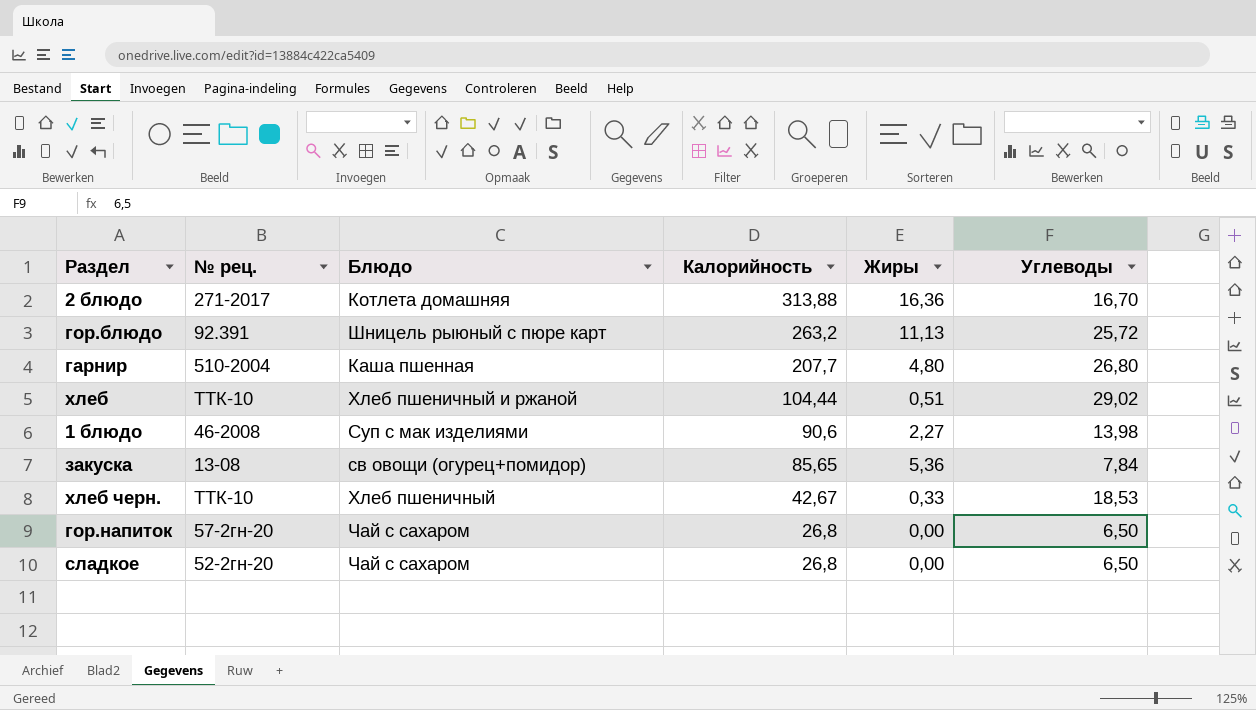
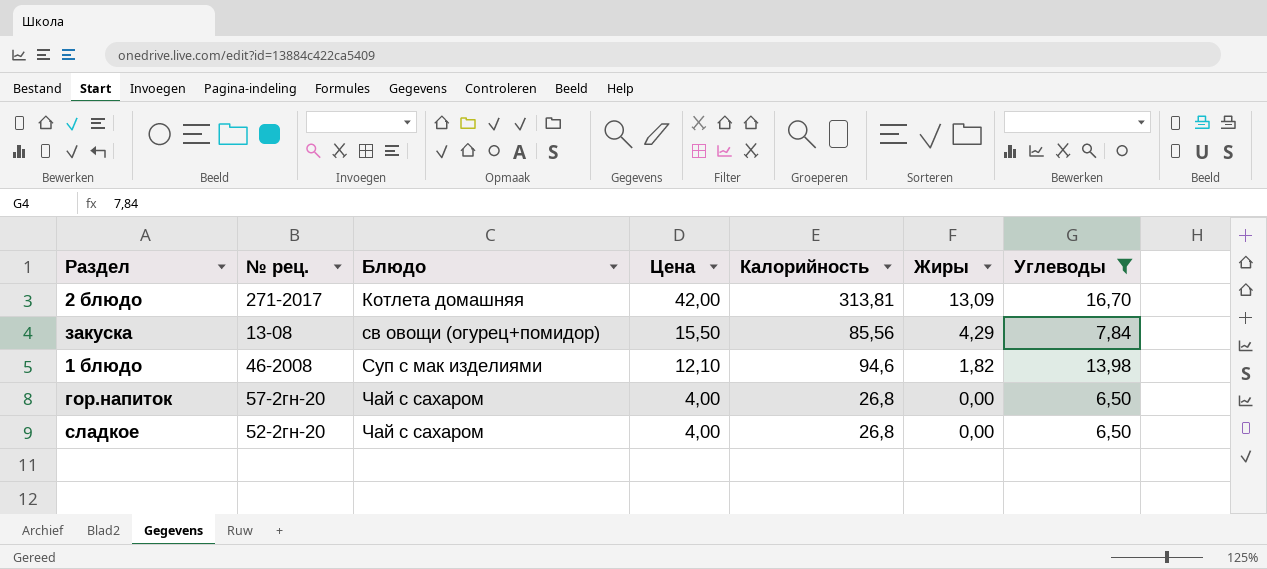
filter: none -> Углеводы <= 16,70
row order: Калорийность descending -> Блюдо ascending
column Цена | position: none -> 4
2 блюдо | Калорийность: 313,88 -> 313,81
2 блюдо | Жиры: 16,36 -> 13,09
закуска | Калорийность: 85,65 -> 85,56
закуска | Жиры: 5,36 -> 4,29
1 блюдо | Калорийность: 90,6 -> 94,6
1 блюдо | Жиры: 2,27 -> 1,82

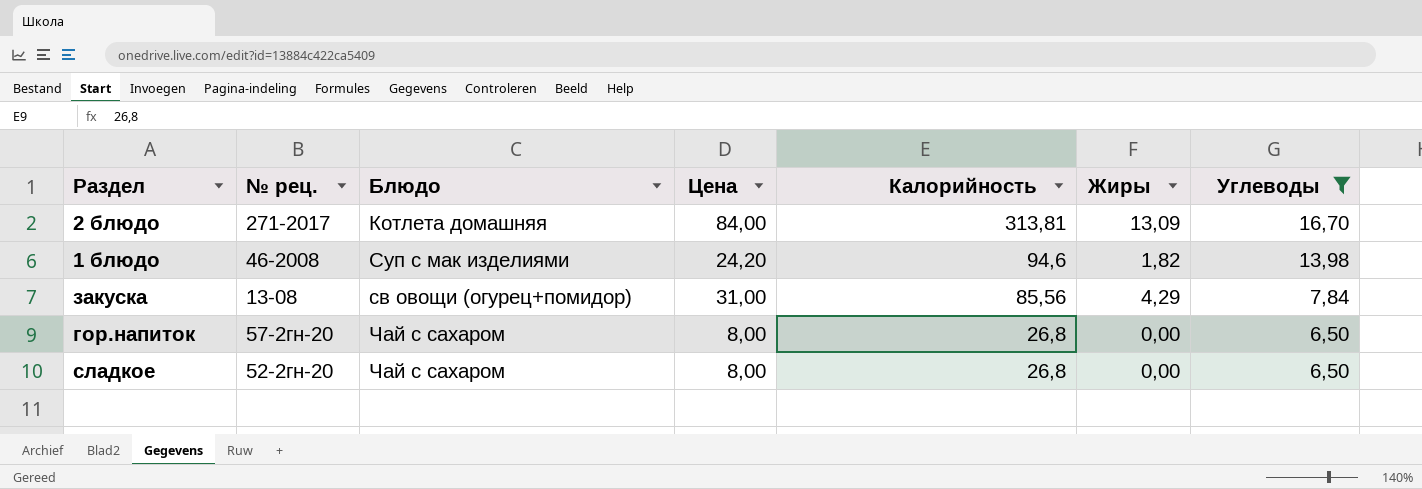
row order: Блюдо ascending -> Калорийность descending
2 блюдо | Цена: 42,00 -> 84,00
1 блюдо | Цена: 12,10 -> 24,20
закуска | Цена: 15,50 -> 31,00
гор.напиток | Цена: 4,00 -> 8,00
сладкое | Цена: 4,00 -> 8,00

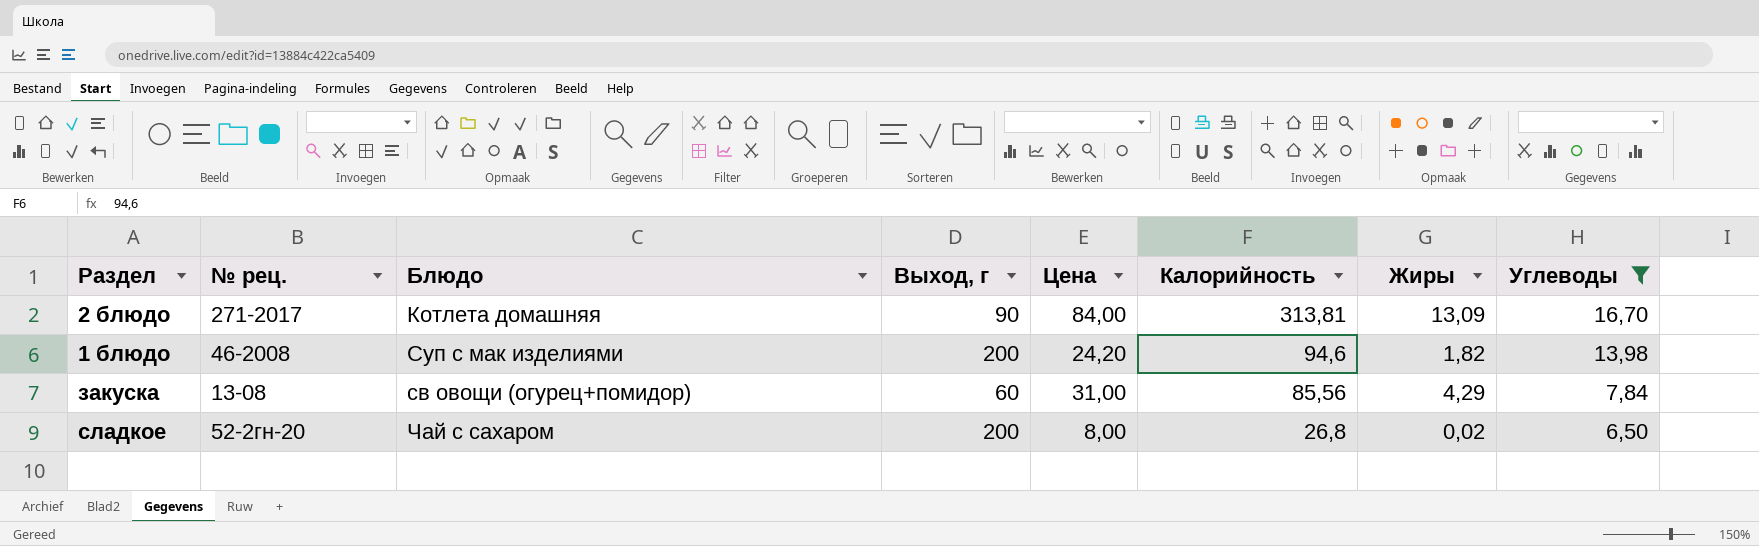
column Выход, г | position: none -> 4
row гор.напиток: 57-2гн-20 | Чай с сахаром | 8,00 | 26,8 | 0,00 | 6,50 -> none
сладкое | Жиры: 0,00 -> 0,02

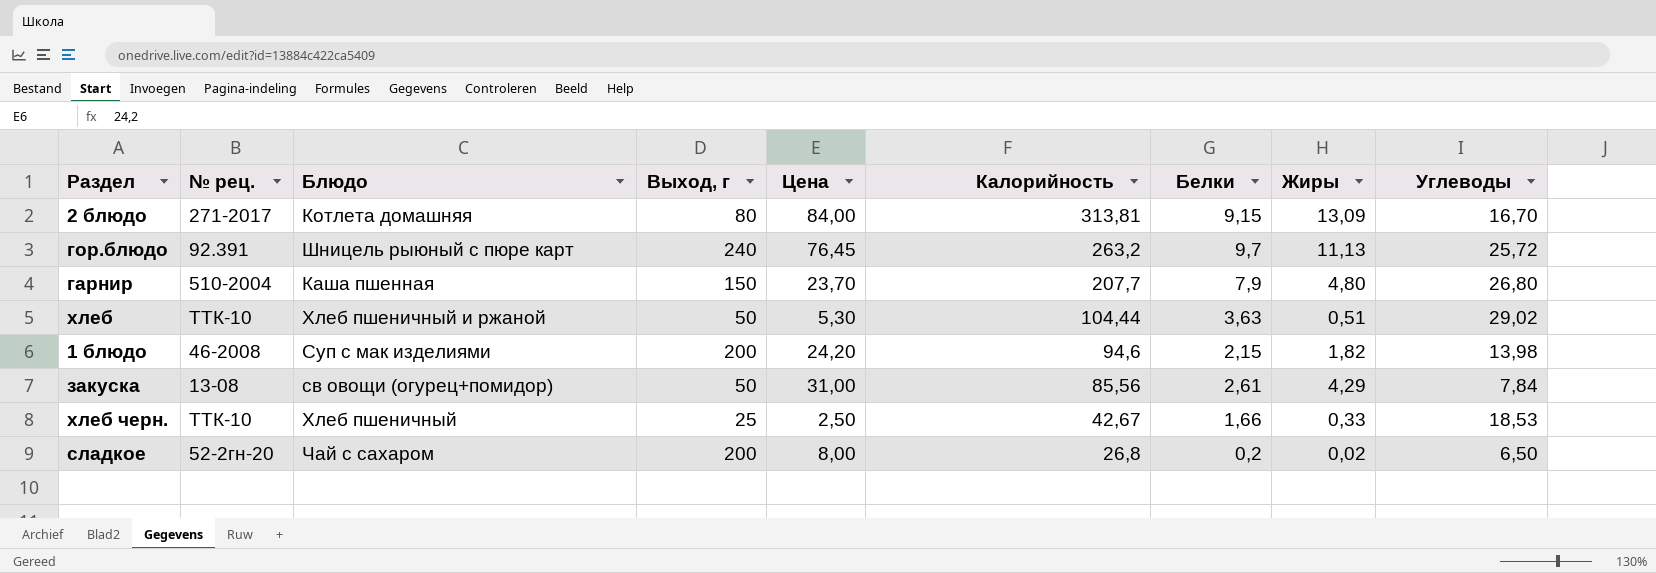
filter: Углеводы <= 16,70 -> none
column Белки | position: none -> 7
2 блюдо | Выход, г: 90 -> 80
закуска | Выход, г: 60 -> 50

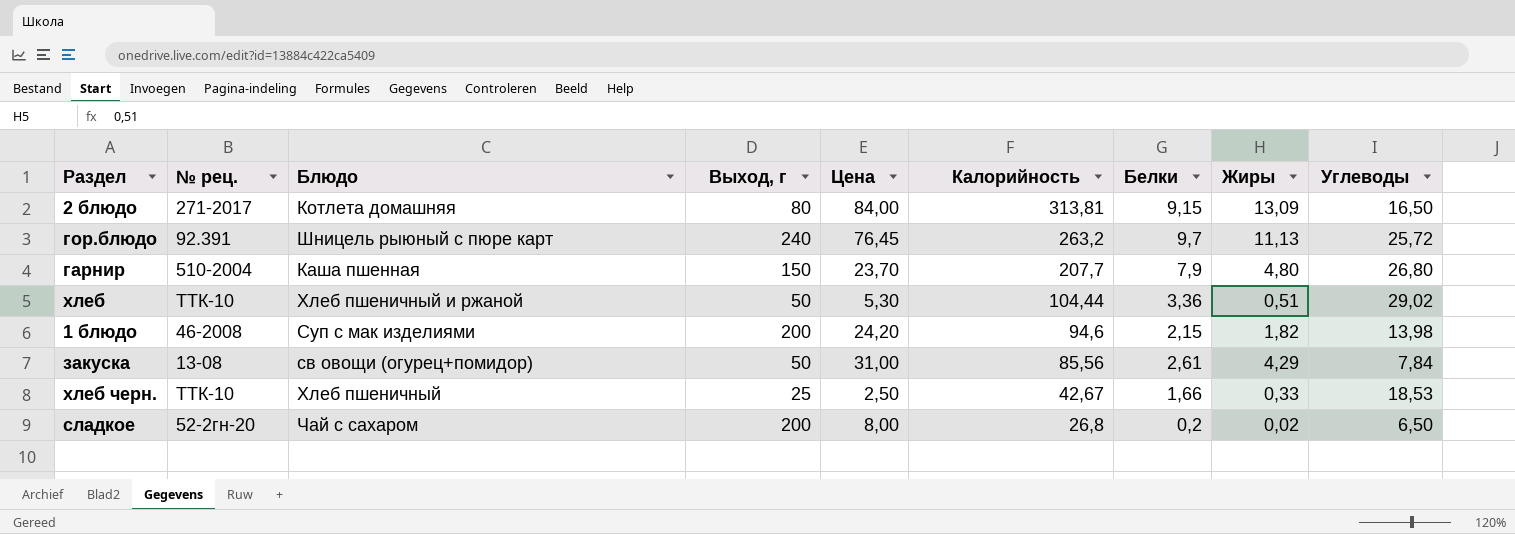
2 блюдо | Углеводы: 16,70 -> 16,50
хлеб | Белки: 3,63 -> 3,36

